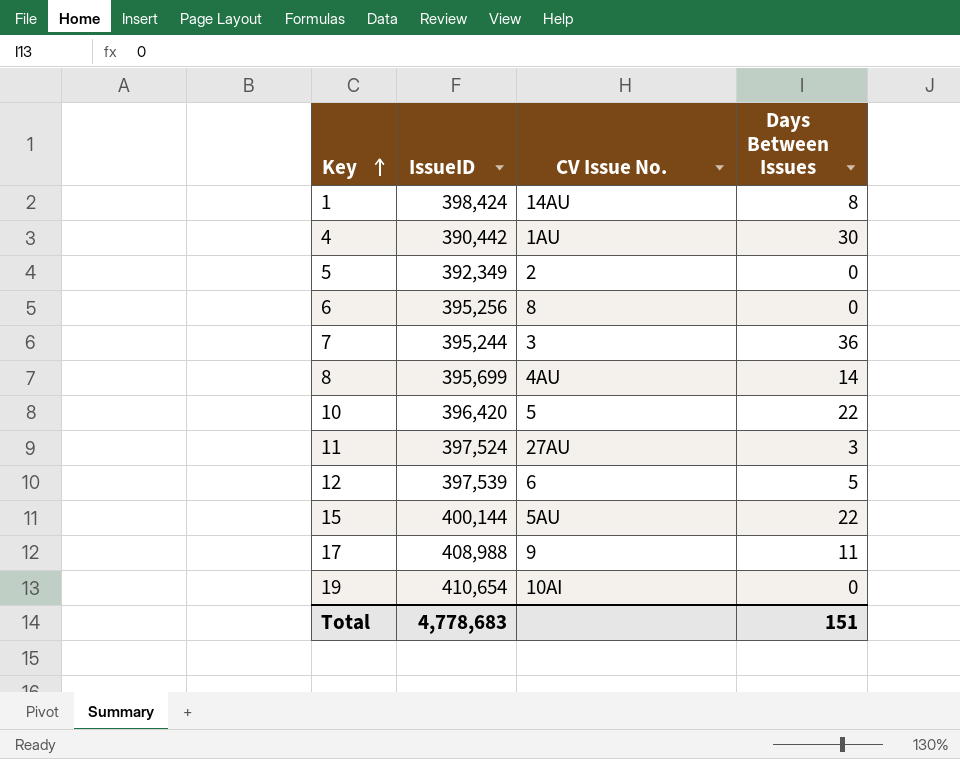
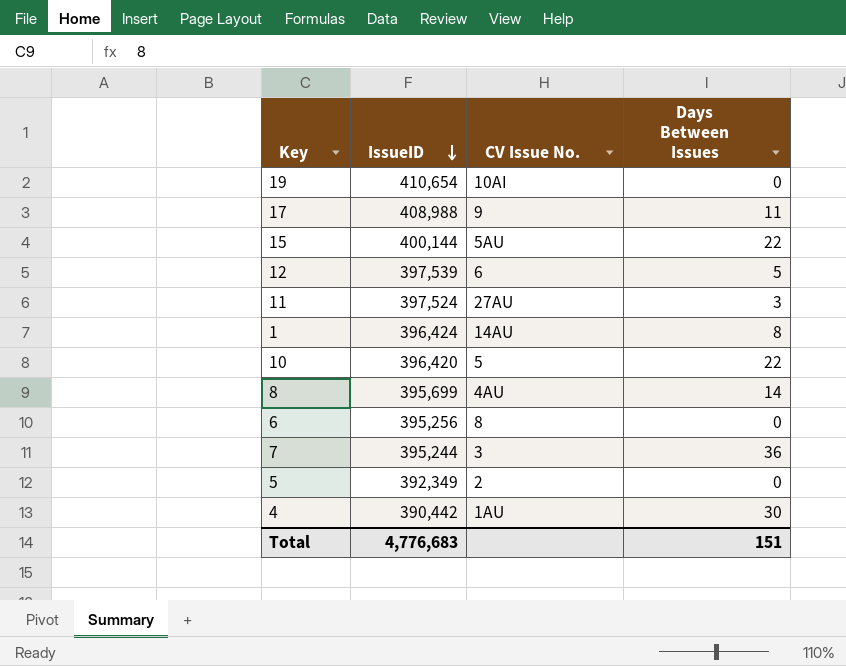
row order: Key ascending -> IssueID descending
1 | IssueID: 398,424 -> 396,424
Total | IssueID: 4,778,683 -> 4,776,683

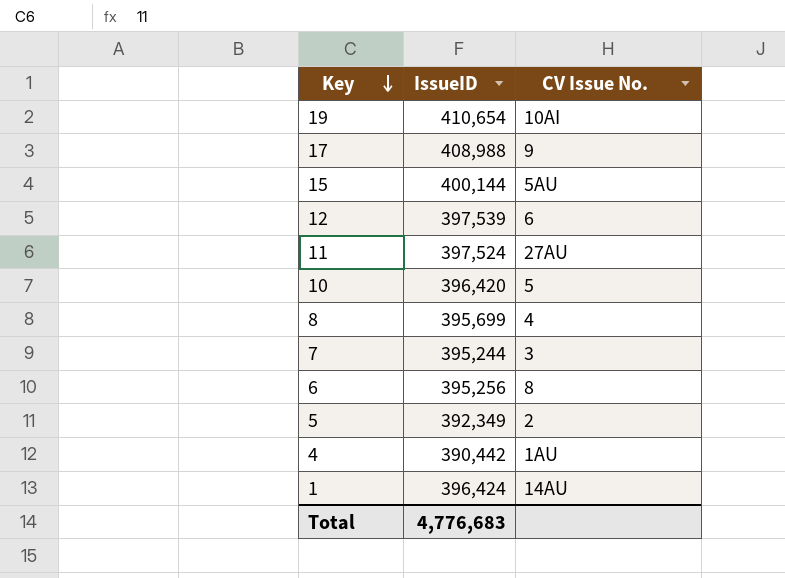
row order: IssueID descending -> Key descending
column Days Between Issues | position: 4 -> none
8 | CV Issue No.: 4AU -> 4

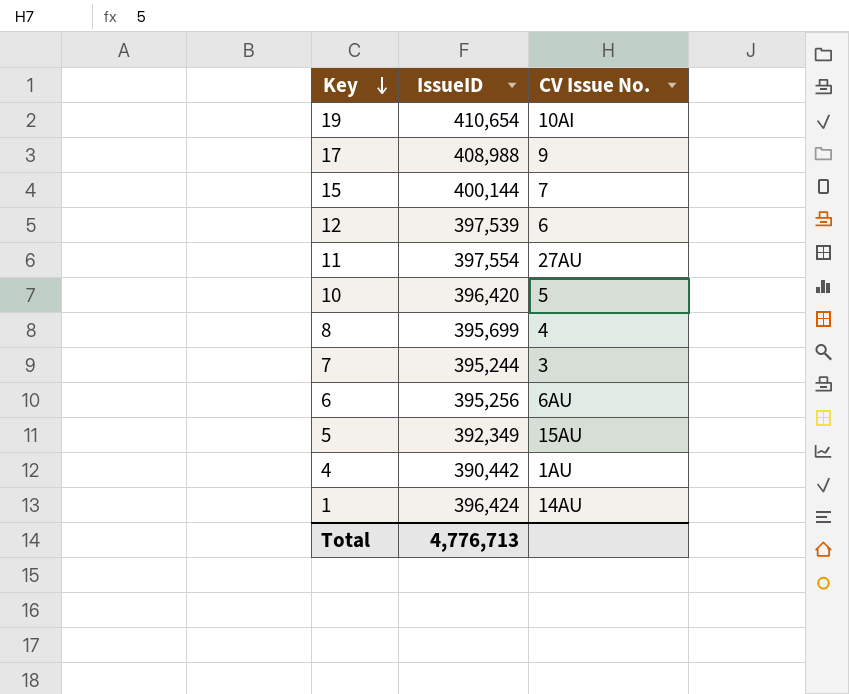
15 | CV Issue No.: 5AU -> 7
11 | IssueID: 397,524 -> 397,554
6 | CV Issue No.: 8 -> 6AU
5 | CV Issue No.: 2 -> 15AU
Total | IssueID: 4,776,683 -> 4,776,713

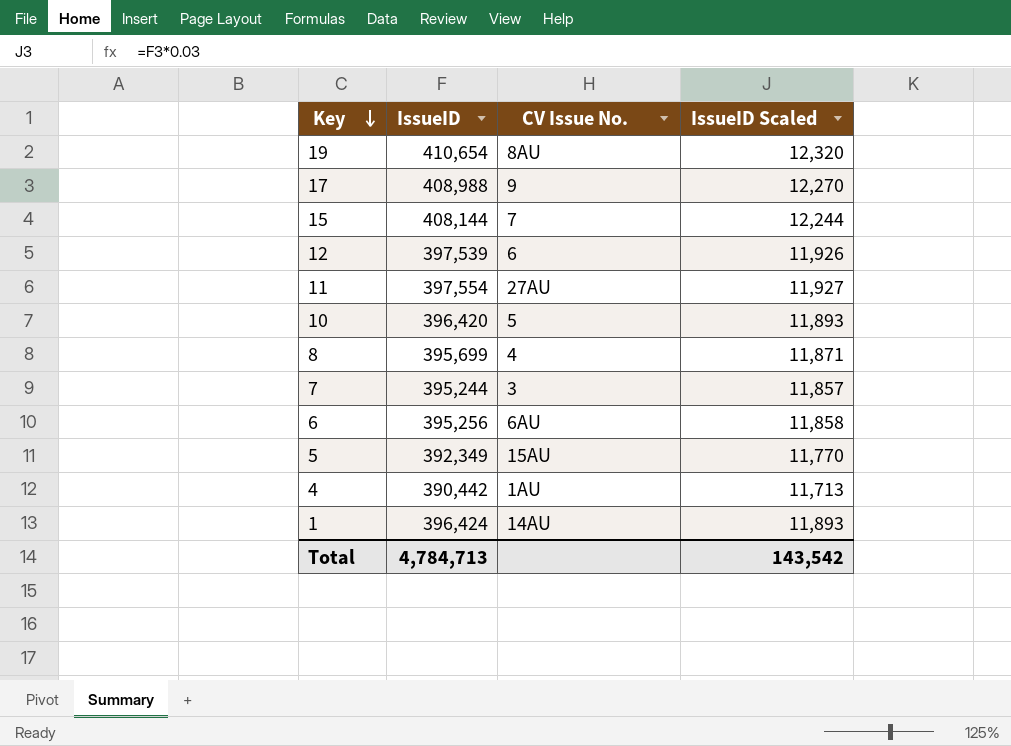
column IssueID Scaled | formula: none -> [IssueID] * 0.03
19 | CV Issue No.: 10AI -> 8AU
15 | IssueID: 400,144 -> 408,144
Total | IssueID: 4,776,713 -> 4,784,713

